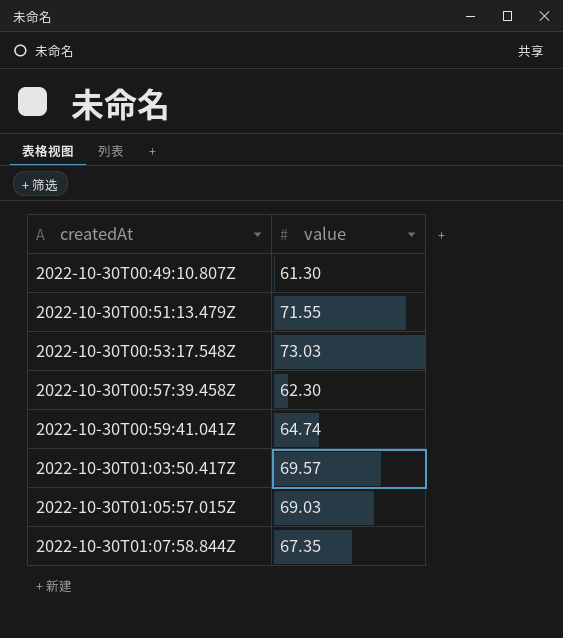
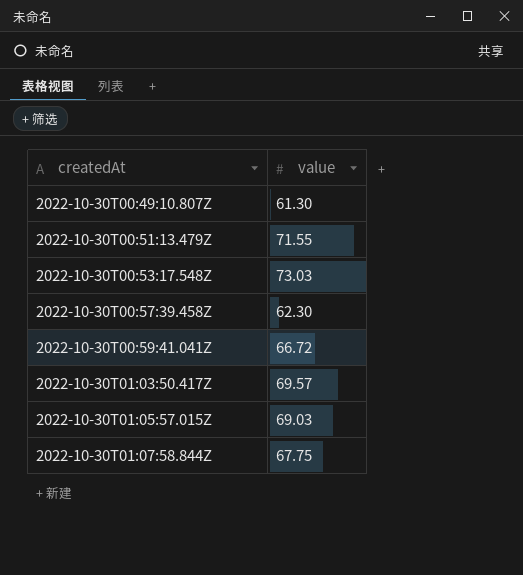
2022-10-30T00:59:41.041Z | value: 64.74 -> 66.72
2022-10-30T01:07:58.844Z | value: 67.35 -> 67.75

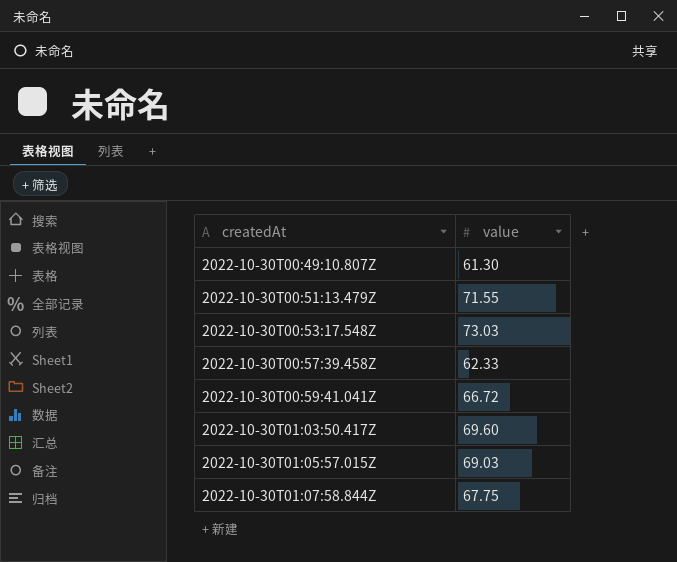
2022-10-30T00:57:39.458Z | value: 62.30 -> 62.33
2022-10-30T01:03:50.417Z | value: 69.57 -> 69.60

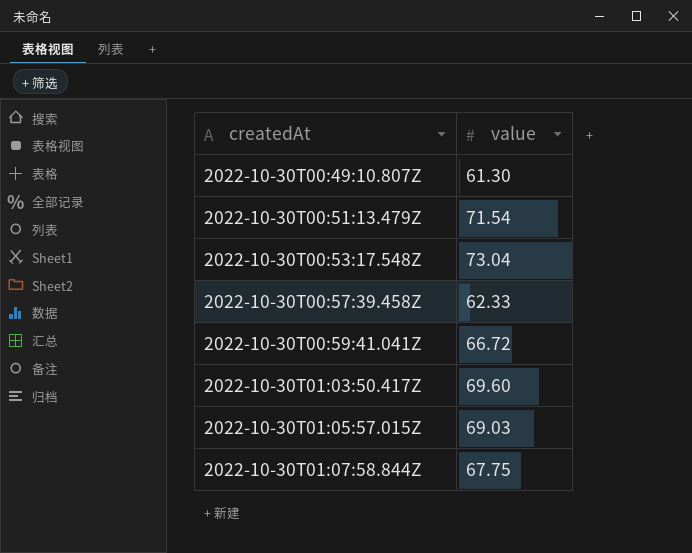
2022-10-30T00:51:13.479Z | value: 71.55 -> 71.54
2022-10-30T00:53:17.548Z | value: 73.03 -> 73.04

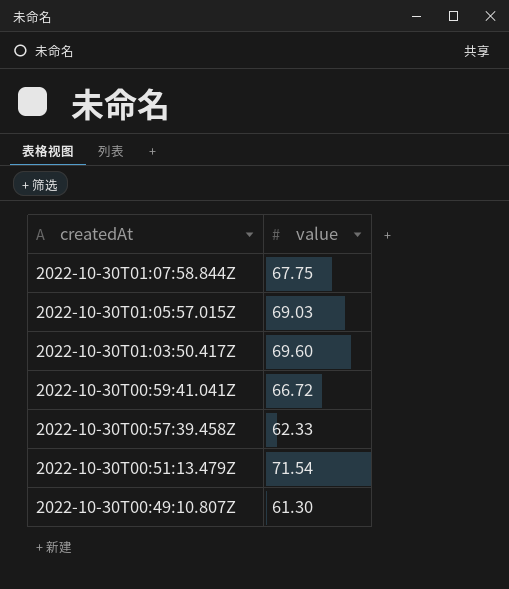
row order: createdAt ascending -> createdAt descending
row 2022-10-30T00:53:17.548Z: 73.04 -> none

